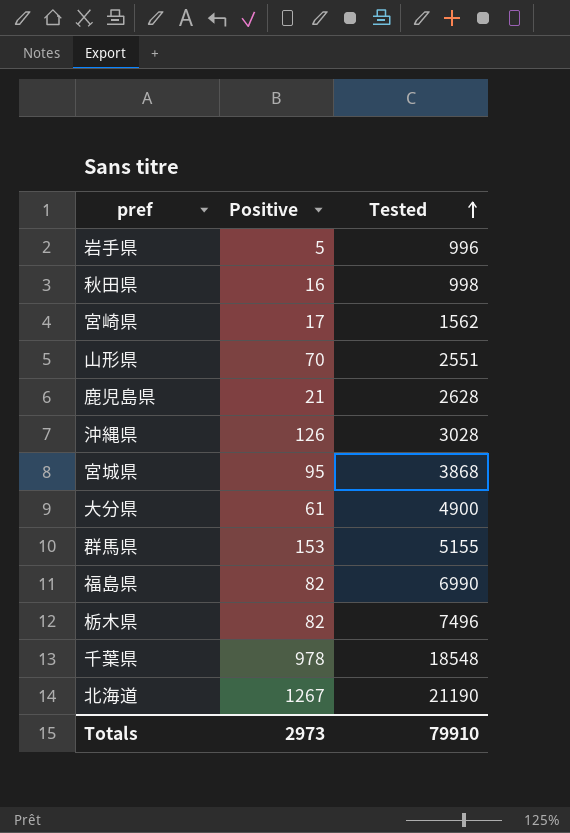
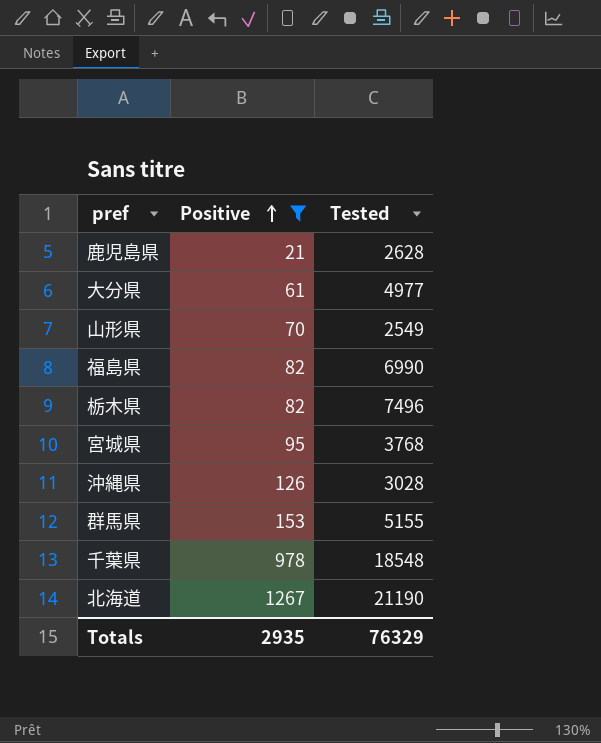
filter: none -> Positive >= 21
row order: Tested ascending -> Positive ascending
大分県 | Tested: 4900 -> 4977
山形県 | Tested: 2551 -> 2549
宮城県 | Tested: 3868 -> 3768
Totals | Positive: 2973 -> 2935
Totals | Tested: 79910 -> 76329

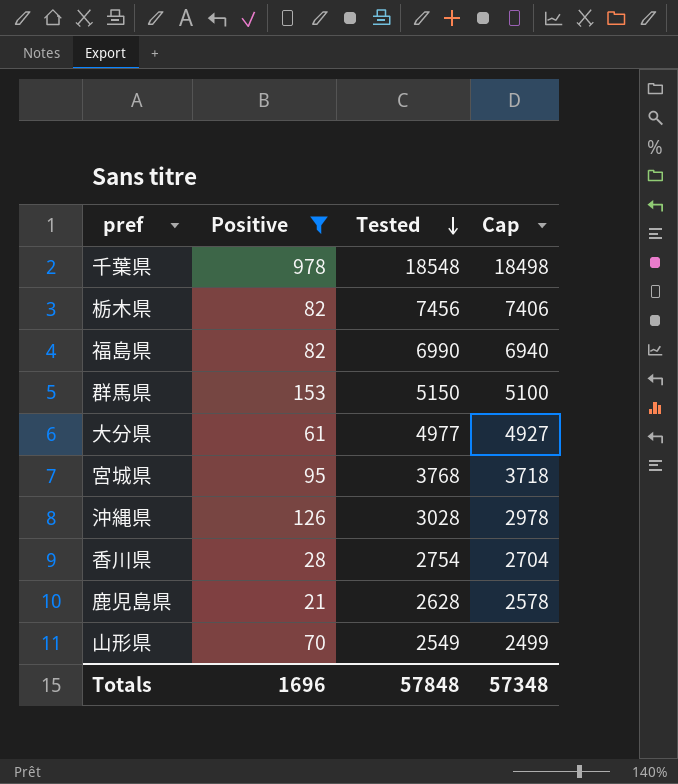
row order: Positive ascending -> Tested descending
column Cap | formula: none -> [Tested] - 50
row 北海道: 1267 | 21190 -> none
栃木県 | Tested: 7496 -> 7456
群馬県 | Tested: 5155 -> 5150
row 香川県: none -> 28 | 2754 | 2704
Totals | Positive: 2935 -> 1696
Totals | Tested: 76329 -> 57848

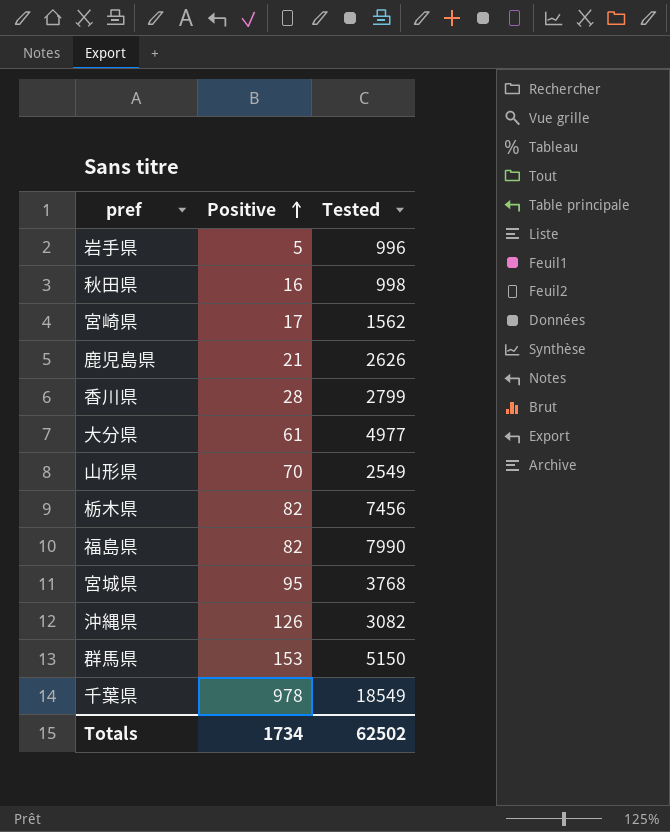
filter: Positive >= 21 -> none
row order: Tested descending -> Positive ascending
column Cap | formula: [Tested] - 50 -> none
鹿児島県 | Tested: 2628 -> 2626
香川県 | Tested: 2754 -> 2799
福島県 | Tested: 6990 -> 7990
沖縄県 | Tested: 3028 -> 3082
千葉県 | Tested: 18548 -> 18549
Totals | Positive: 1696 -> 1734
Totals | Tested: 57848 -> 62502

